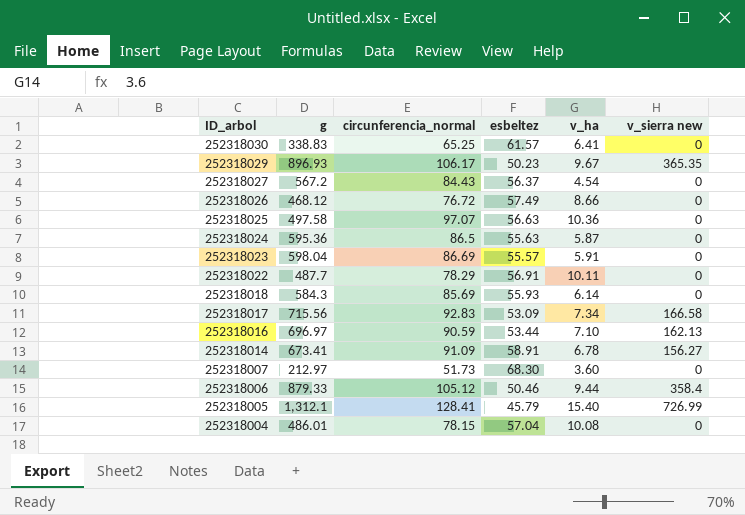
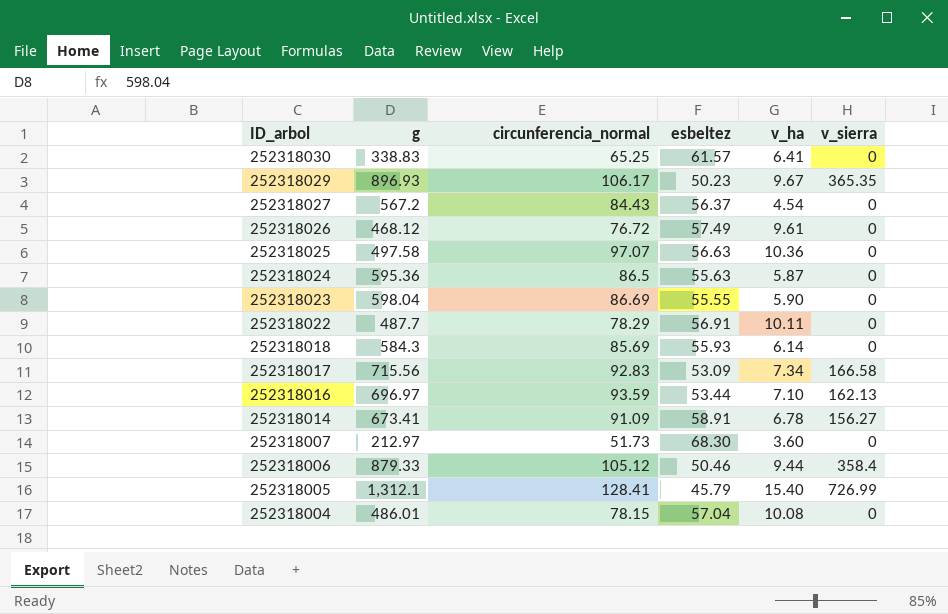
column name: v_sierra new -> v_sierra
252318026 | v_ha: 8.66 -> 9.61
252318023 | esbeltez: 55.57 -> 55.55
252318023 | v_ha: 5.91 -> 5.90
252318016 | circunferencia_normal: 90.59 -> 93.59

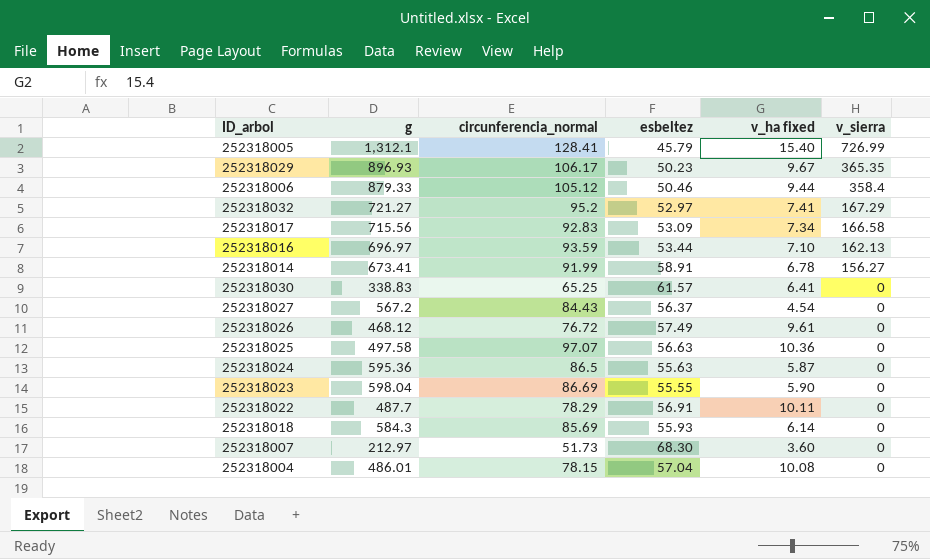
row order: ID_arbol descending -> v_sierra descending
column name: v_ha -> v_ha fixed
row 252318032: none -> 721.27 | 95.2 | 52.97 | 7.41 | 167.29
252318014 | circunferencia_normal: 91.09 -> 91.99

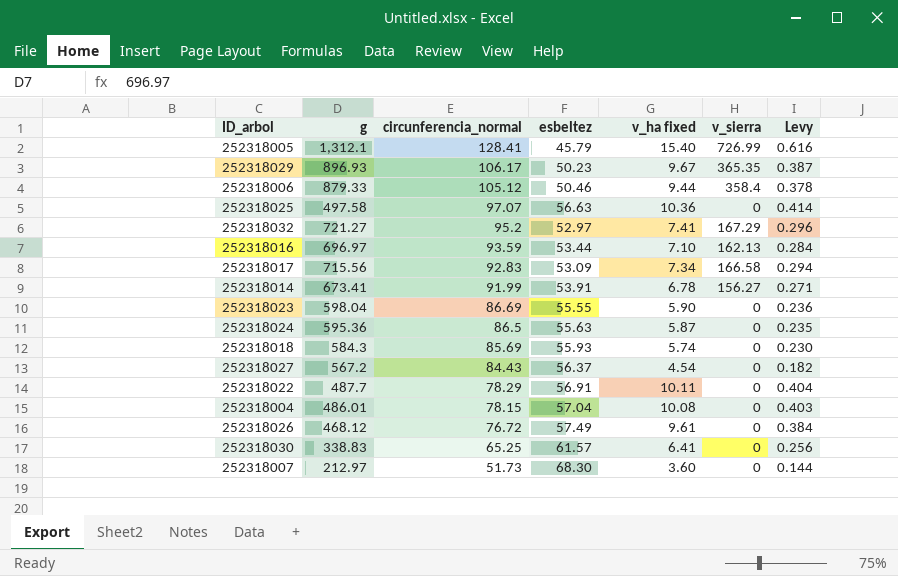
row order: v_sierra descending -> circunferencia_normal descending
column Levy | formula: none -> [v_ha fixed] * 0.04
252318014 | esbeltez: 58.91 -> 53.91
252318018 | v_ha fixed: 6.14 -> 5.74

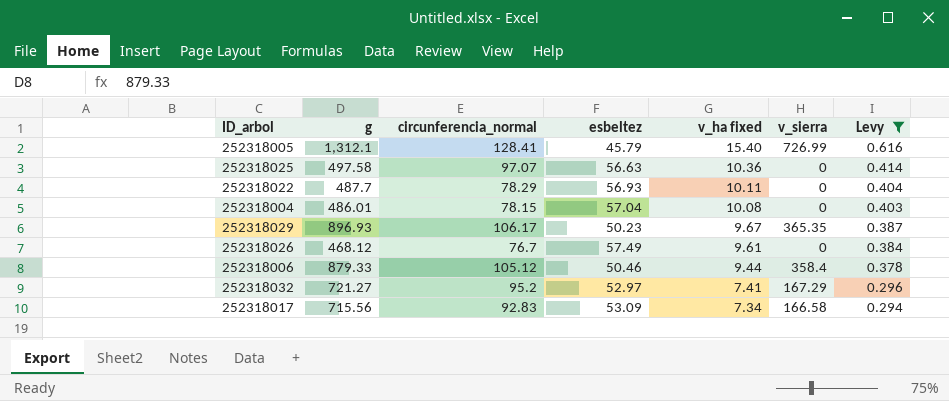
filter: none -> Levy >= 0.294
row order: circunferencia_normal descending -> v_ha fixed descending
252318022 | esbeltez: 56.91 -> 56.93
252318026 | circunferencia_normal: 76.72 -> 76.7

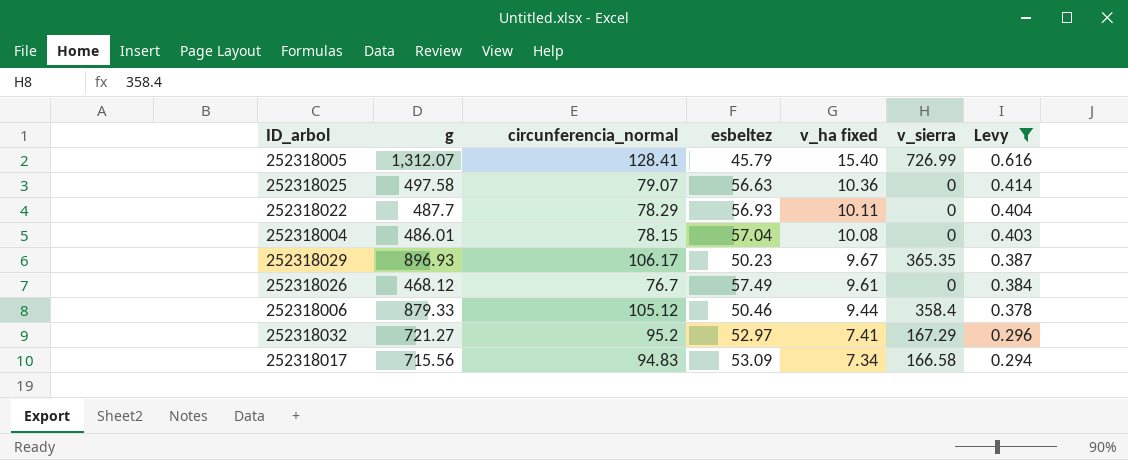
252318005 | g: 1,312.1 -> 1,312.07
252318025 | circunferencia_normal: 97.07 -> 79.07
252318017 | circunferencia_normal: 92.83 -> 94.83

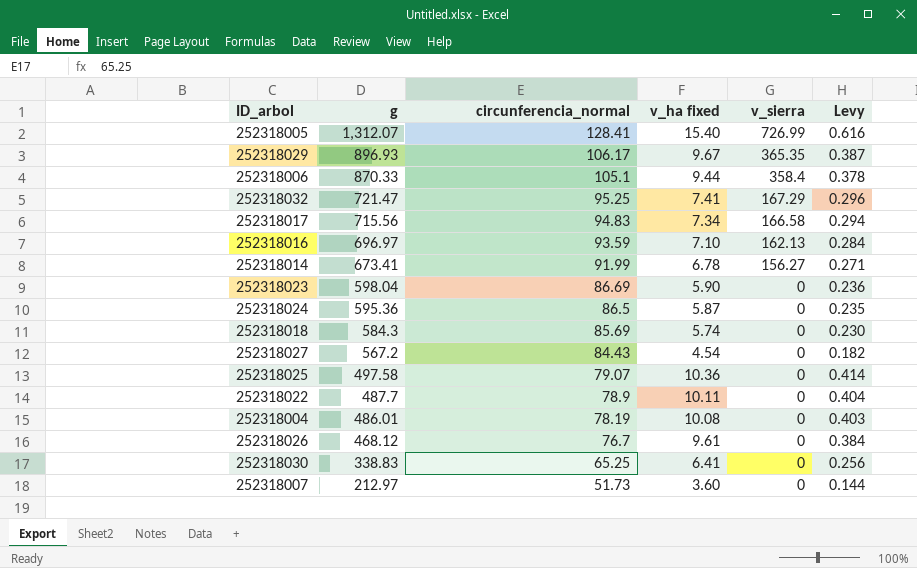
filter: Levy >= 0.294 -> none
row order: v_ha fixed descending -> g descending
column esbeltez | position: 4 -> none
252318006 | g: 879.33 -> 870.33
252318006 | circunferencia_normal: 105.12 -> 105.1
252318032 | g: 721.27 -> 721.47
252318032 | circunferencia_normal: 95.2 -> 95.25
252318022 | circunferencia_normal: 78.29 -> 78.9
252318004 | circunferencia_normal: 78.15 -> 78.19

